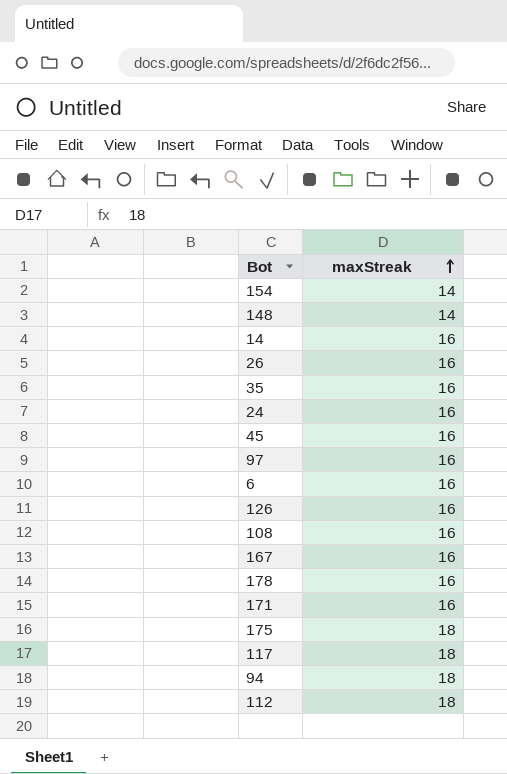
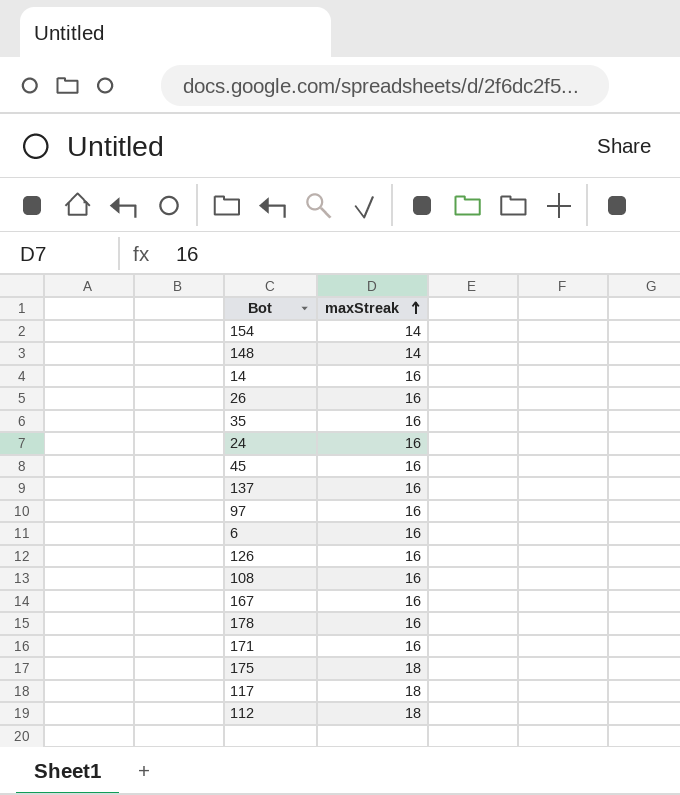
row 94: 18 -> none
row 137: none -> 16

